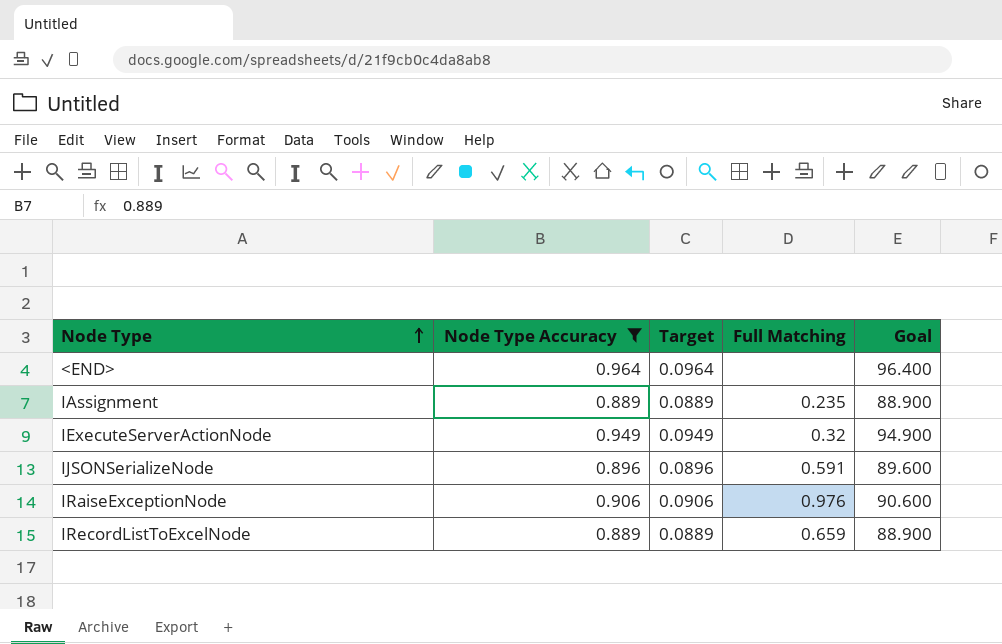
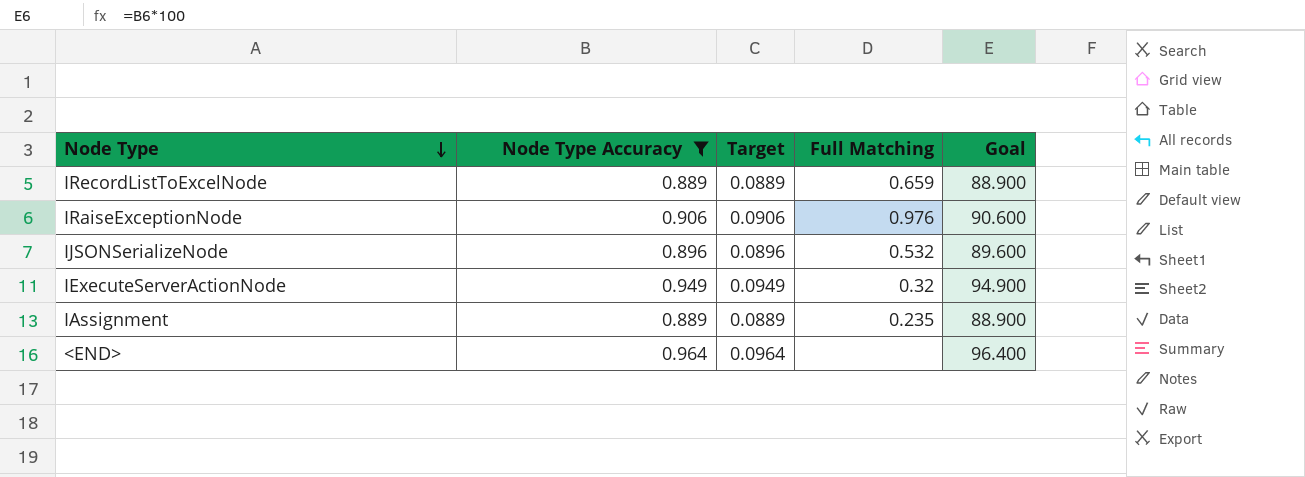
row order: Node Type ascending -> Node Type descending
IJSONSerializeNode | Full Matching: 0.591 -> 0.532

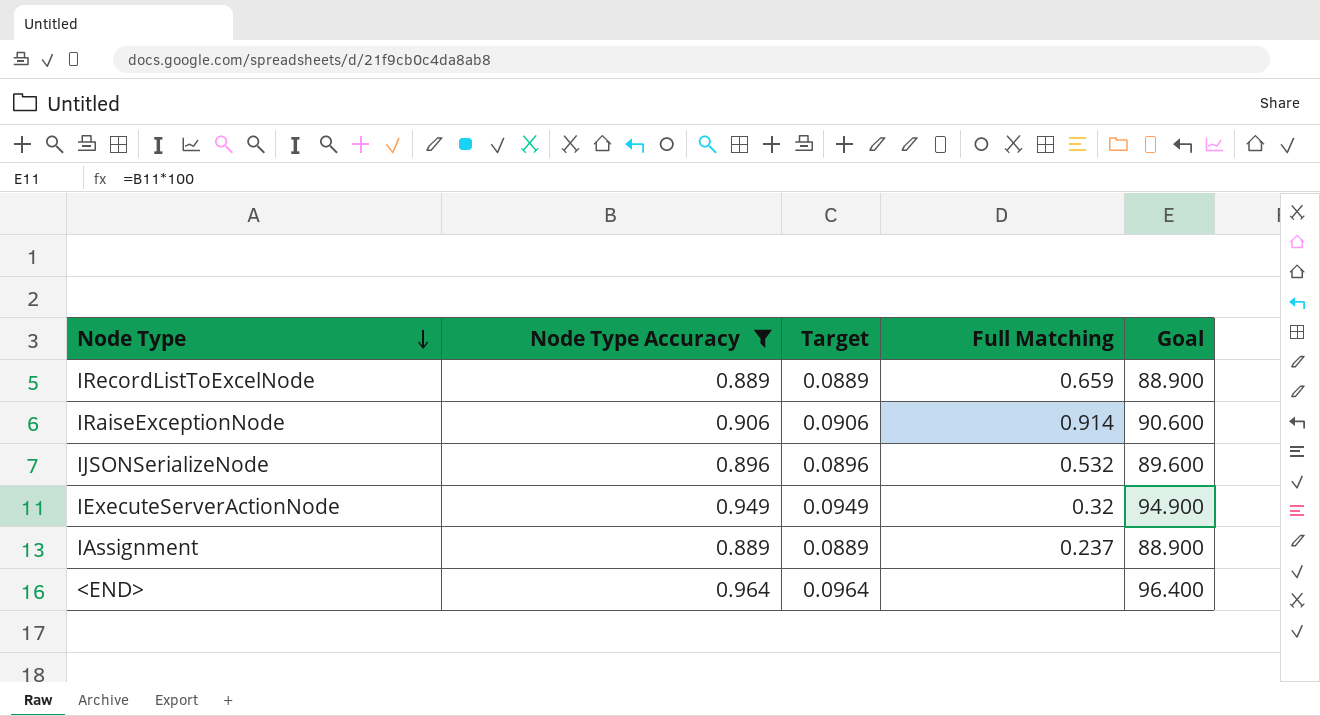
IRaiseExceptionNode | Full Matching: 0.976 -> 0.914
IAssignment | Full Matching: 0.235 -> 0.237

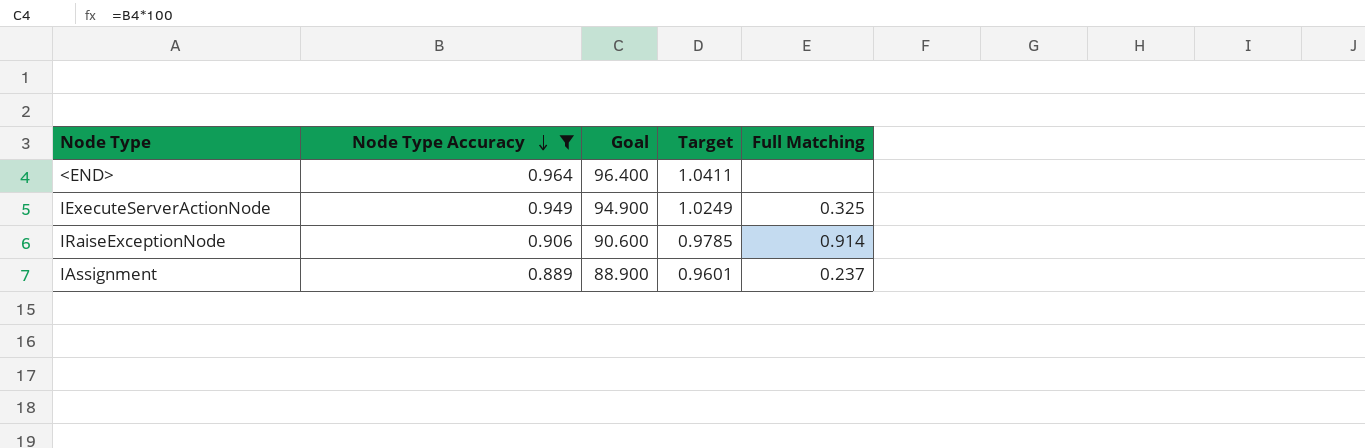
row order: Node Type descending -> Node Type Accuracy descending
column Goal | position: 5 -> 3
column Target | formula: [Node Type Accuracy] * 0.1 -> [Node Type Accuracy] * 1.08
row IRecordListToExcelNode: 0.889 | 0.0889 | 0.659 | 88.900 -> none
row IJSONSerializeNode: 0.896 | 0.0896 | 0.532 | 89.600 -> none
IExecuteServerActionNode | Full Matching: 0.32 -> 0.325

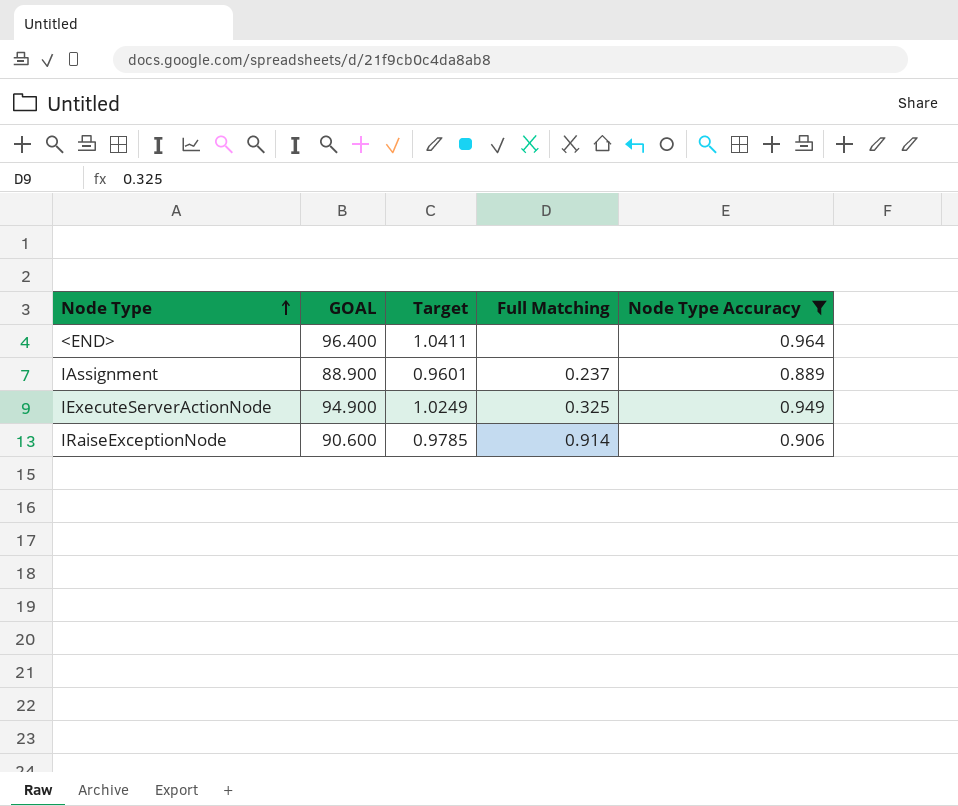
row order: Node Type Accuracy descending -> Node Type ascending
column name: Goal -> GOAL
column Node Type Accuracy | position: 2 -> 5

